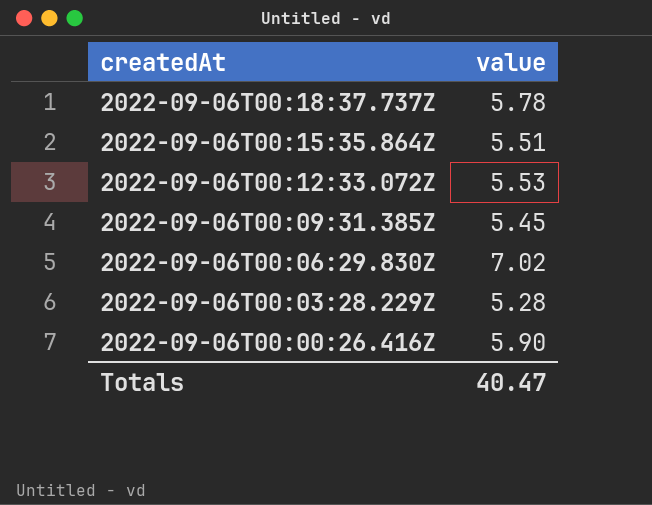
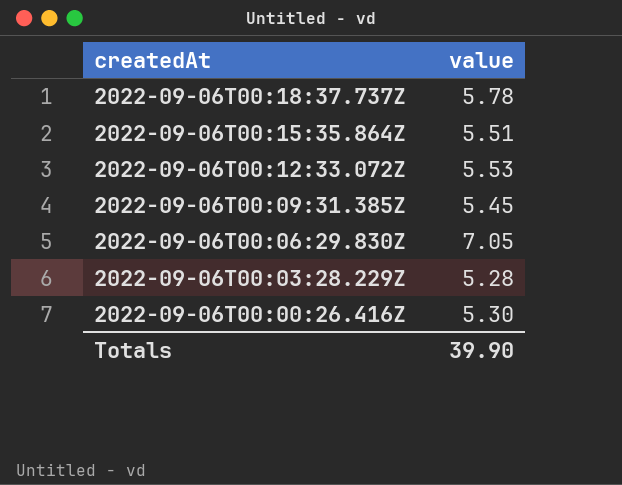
2022-09-06T00:06:29.830Z | value: 7.02 -> 7.05
2022-09-06T00:00:26.416Z | value: 5.90 -> 5.30
Totals | value: 40.47 -> 39.90

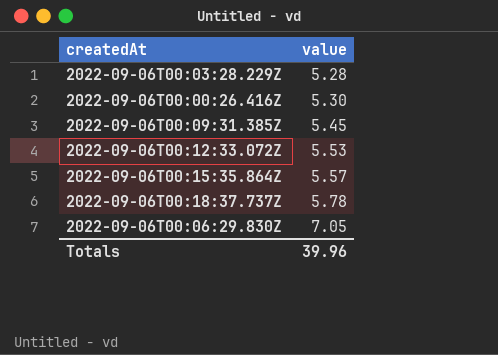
row order: createdAt descending -> value ascending
2022-09-06T00:15:35.864Z | value: 5.51 -> 5.57
Totals | value: 39.90 -> 39.96

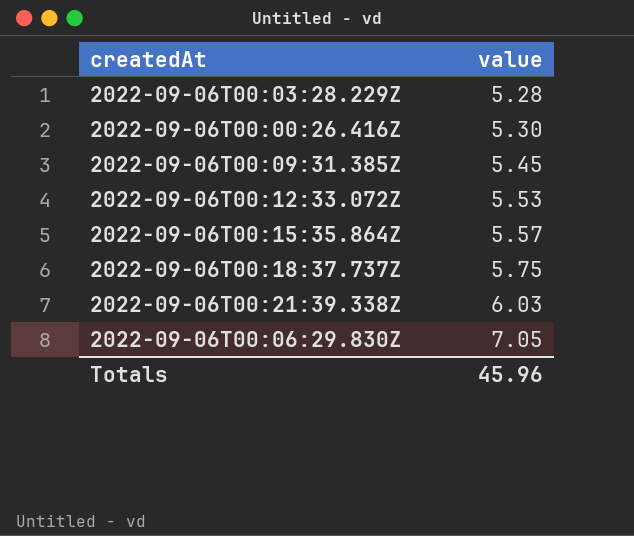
2022-09-06T00:18:37.737Z | value: 5.78 -> 5.75
row 2022-09-06T00:21:39.338Z: none -> 6.03
Totals | value: 39.96 -> 45.96

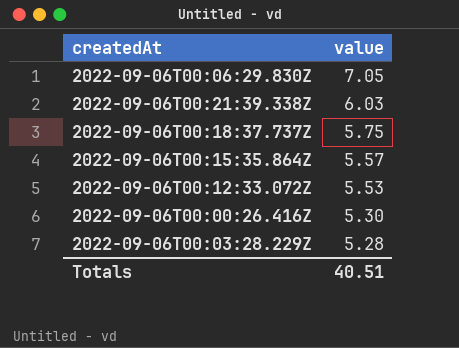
row order: value ascending -> value descending
row 2022-09-06T00:09:31.385Z: 5.45 -> none
Totals | value: 45.96 -> 40.51

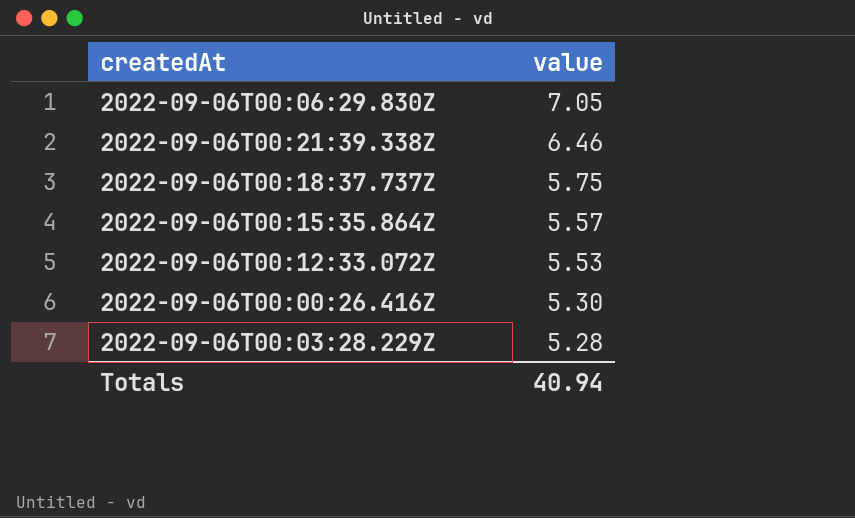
2022-09-06T00:21:39.338Z | value: 6.03 -> 6.46
Totals | value: 40.51 -> 40.94

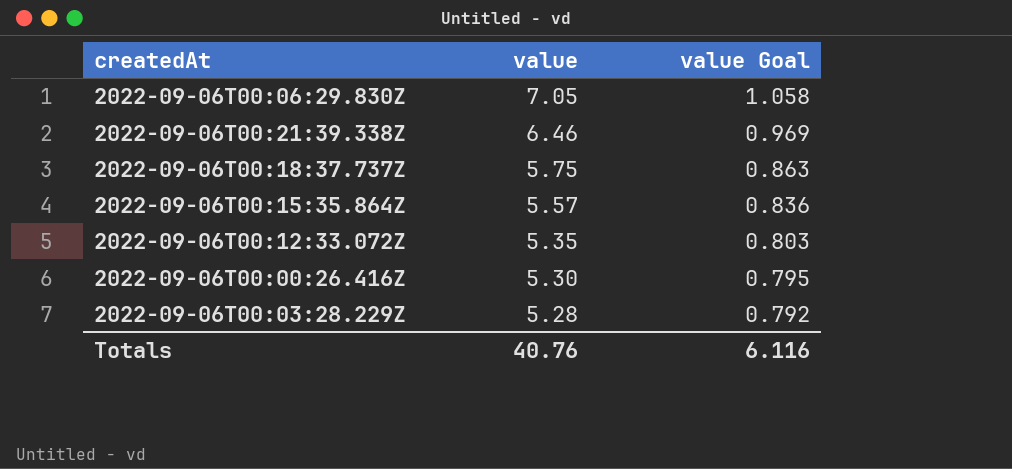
column value Goal | formula: none -> [value] * 0.15
2022-09-06T00:12:33.072Z | value: 5.53 -> 5.35
Totals | value: 40.94 -> 40.76

